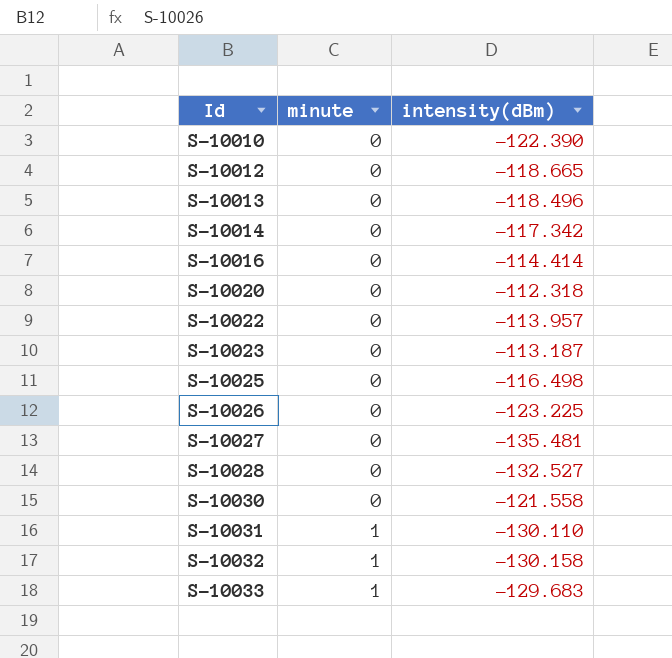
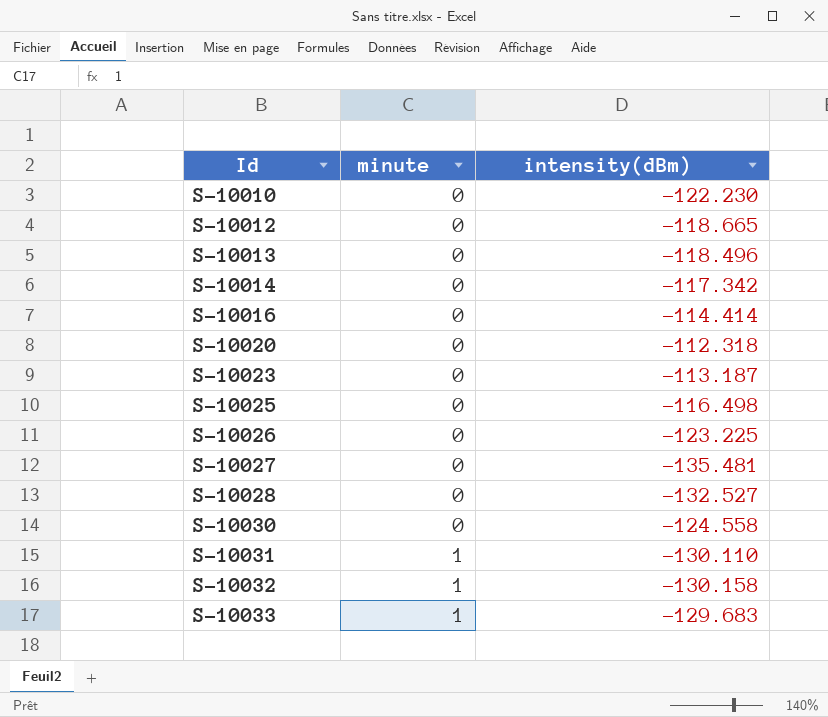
row S-10022: 0 | -113.957 -> none
S-10010 | intensity(dBm): -122.390 -> -122.230
S-10030 | intensity(dBm): -121.558 -> -124.558

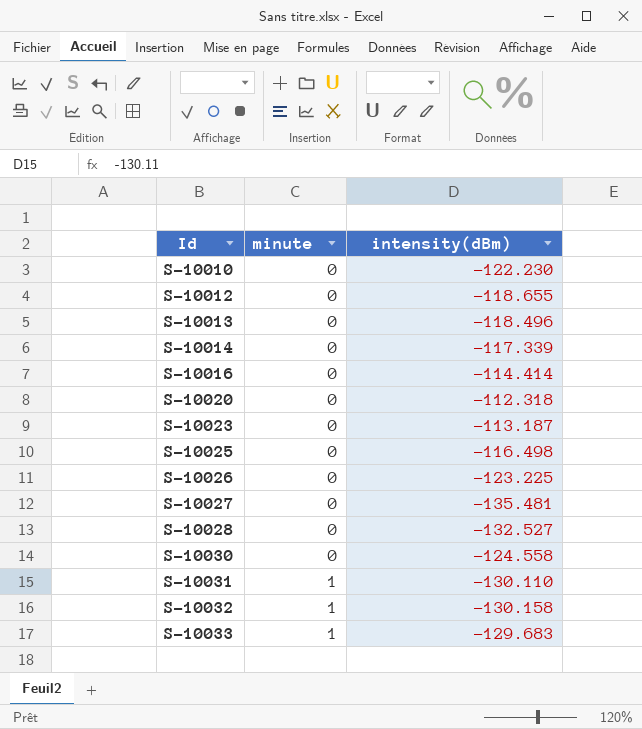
S-10012 | intensity(dBm): -118.665 -> -118.655
S-10014 | intensity(dBm): -117.342 -> -117.339

